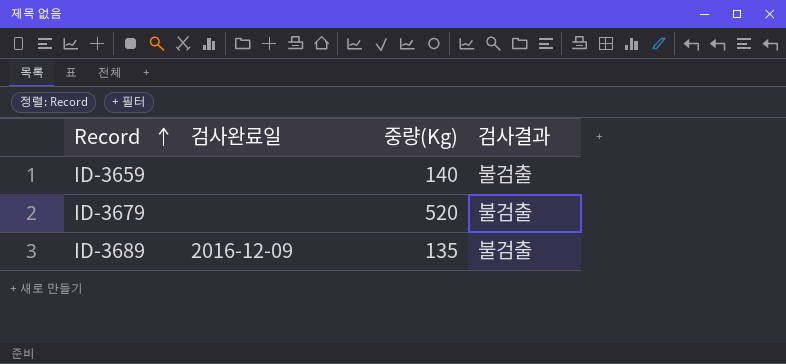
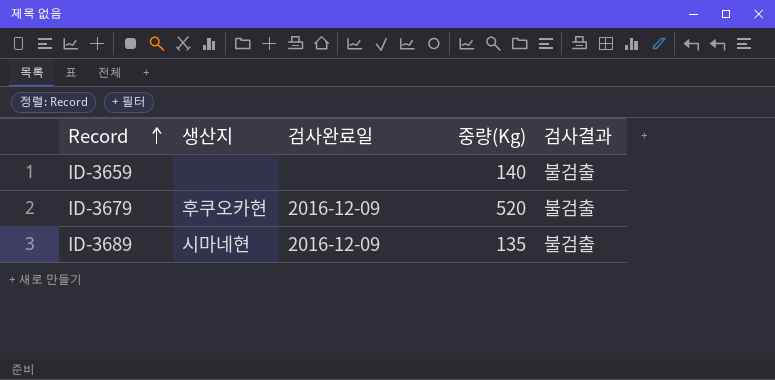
column 생산지 | position: none -> 2
ID-3679 | 검사완료일: none -> 2016-12-09

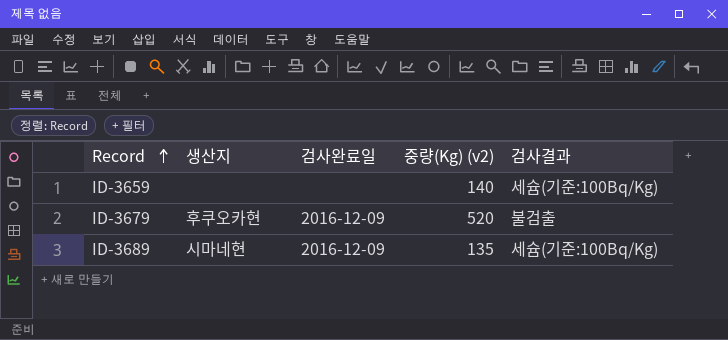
column name: 중량(Kg) -> 중량(Kg) (v2)
ID-3659 | 검사결과: 불검출 -> 세슘(기준:100Bq/Kg)
ID-3689 | 검사결과: 불검출 -> 세슘(기준:100Bq/Kg)

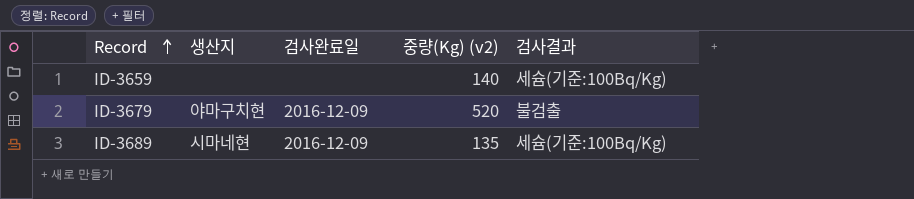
ID-3679 | 생산지: 후쿠오카현 -> 야마구치현

